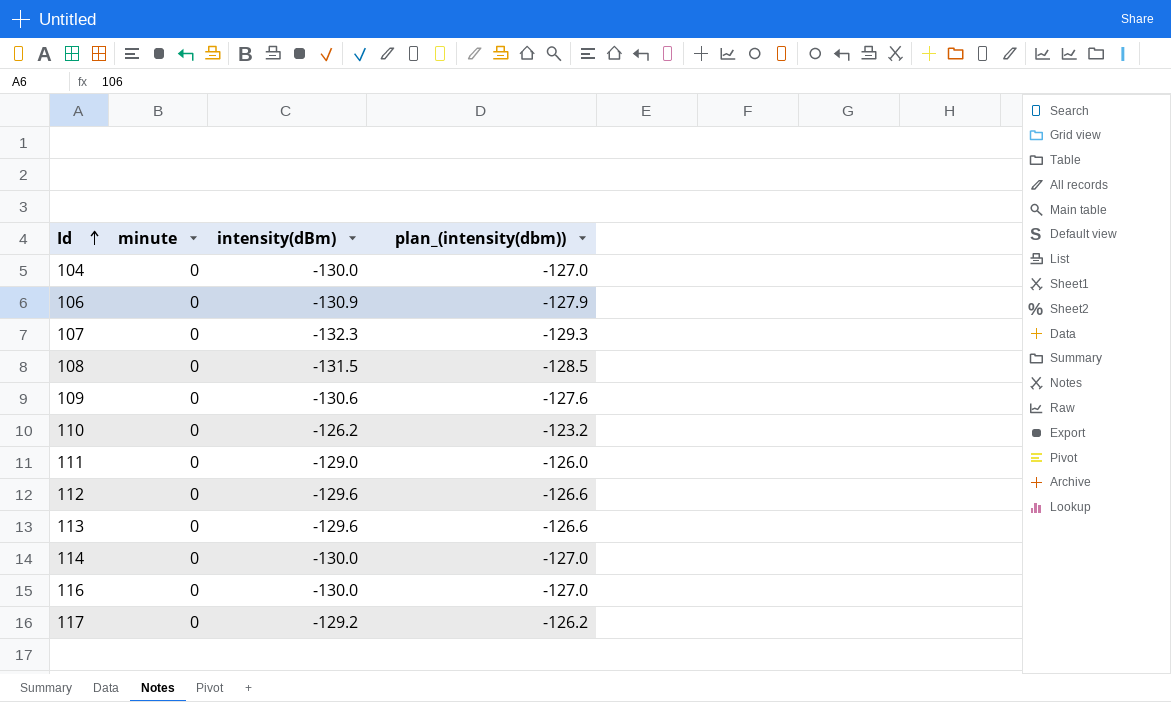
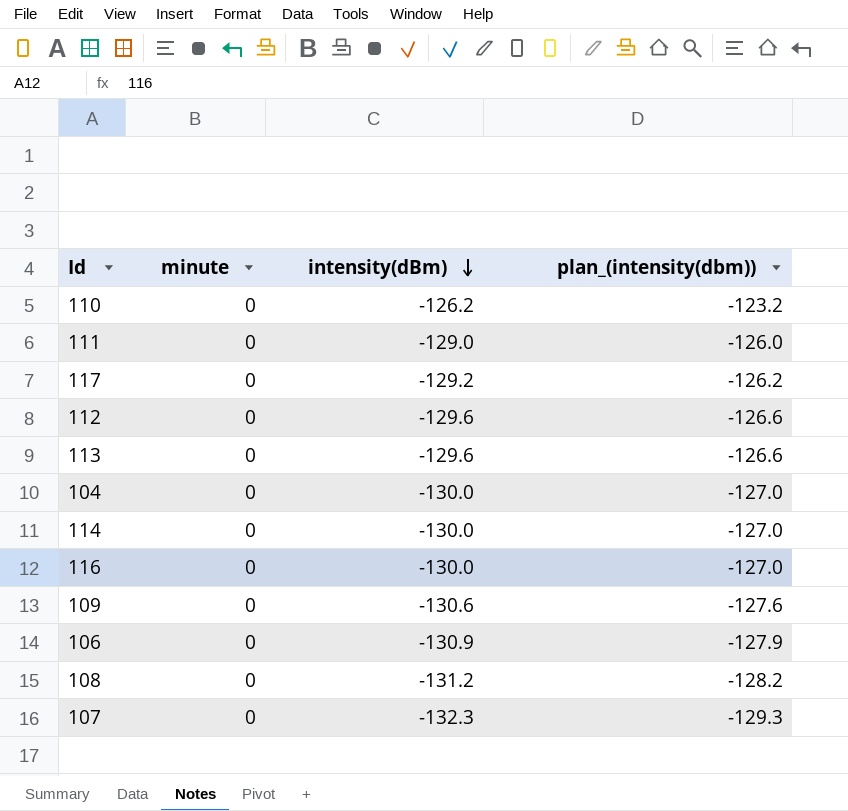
row order: Id ascending -> intensity(dBm) descending
108 | intensity(dBm): -131.5 -> -131.2
108 | plan_(intensity(dbm)): -128.5 -> -128.2

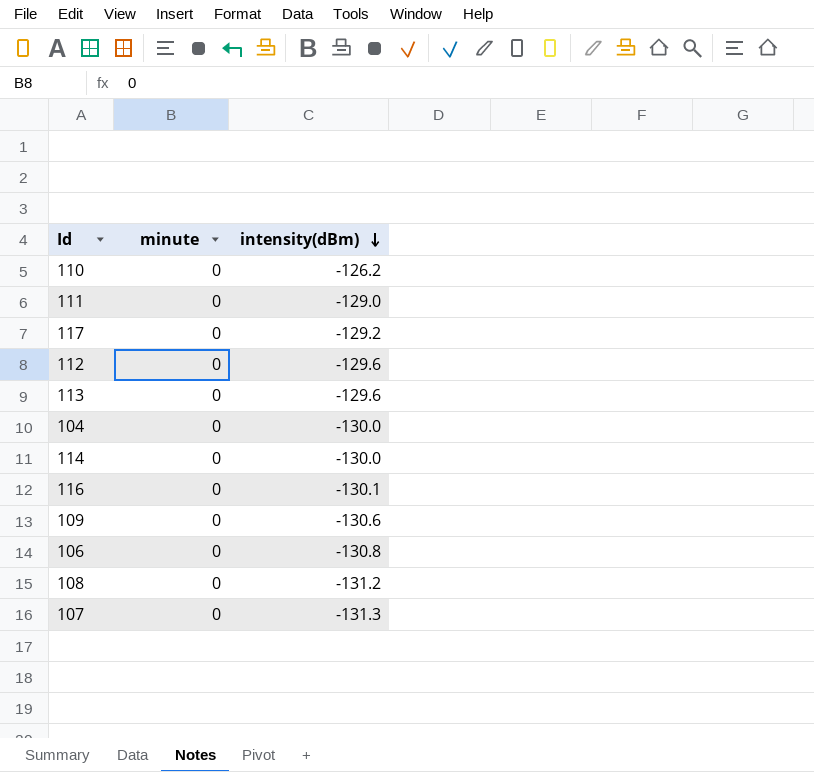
column plan_(intensity(dbm)) | formula: [intensity(dBm)] + 3 -> none
116 | intensity(dBm): -130.0 -> -130.1
106 | intensity(dBm): -130.9 -> -130.8
107 | intensity(dBm): -132.3 -> -131.3

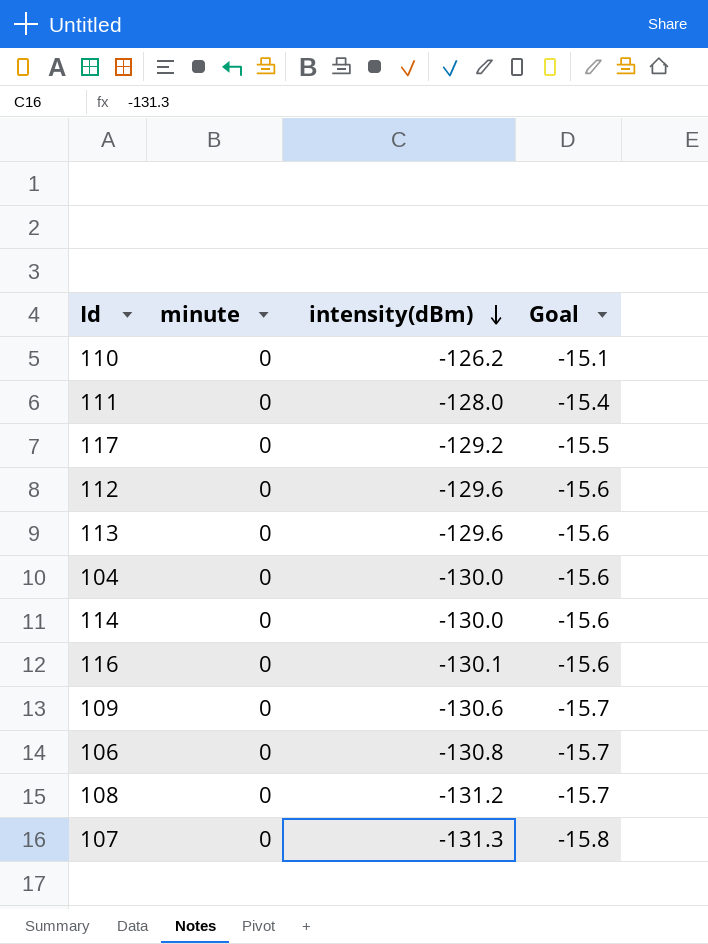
column Goal | formula: none -> [intensity(dBm)] * 0.12
111 | intensity(dBm): -129.0 -> -128.0

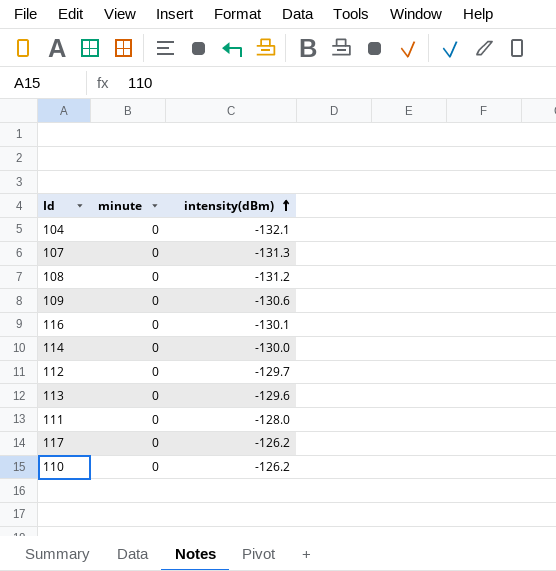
row order: intensity(dBm) descending -> intensity(dBm) ascending
column Goal | formula: [intensity(dBm)] * 0.12 -> none
row 106: 0 | -130.8 | -15.7 -> none
104 | intensity(dBm): -130.0 -> -132.1
112 | intensity(dBm): -129.6 -> -129.7
117 | intensity(dBm): -129.2 -> -126.2

